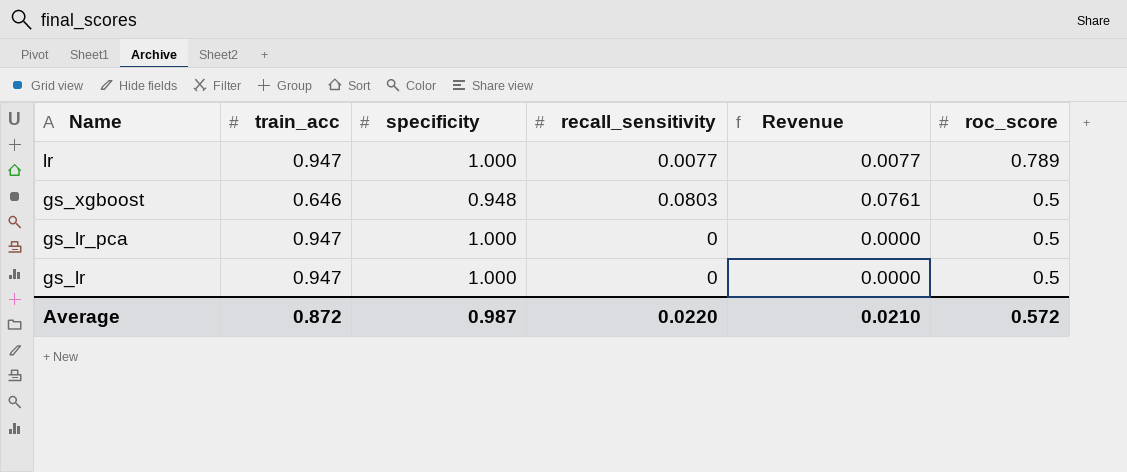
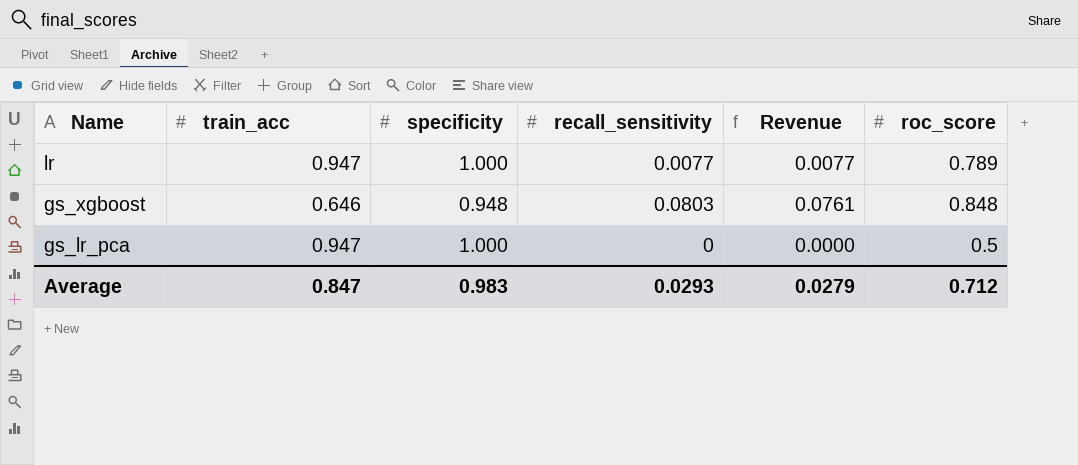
row gs_lr: 0.947 | 1.000 | 0 | 0.0000 | 0.5 -> none
gs_xgboost | roc_score: 0.5 -> 0.848
Average | train_acc: 0.872 -> 0.847
Average | specificity: 0.987 -> 0.983
Average | recall_sensitivity: 0.0220 -> 0.0293
Average | Revenue: 0.0210 -> 0.0279
Average | roc_score: 0.572 -> 0.712

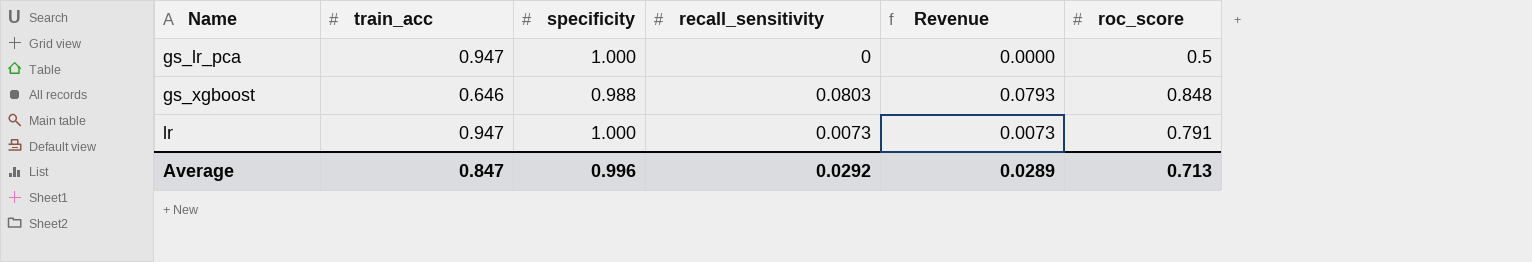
row order: Name descending -> Name ascending
gs_xgboost | specificity: 0.948 -> 0.988
gs_xgboost | Revenue: 0.0761 -> 0.0793
lr | recall_sensitivity: 0.0077 -> 0.0073
lr | Revenue: 0.0077 -> 0.0073
lr | roc_score: 0.789 -> 0.791
Average | specificity: 0.983 -> 0.996
Average | recall_sensitivity: 0.0293 -> 0.0292
Average | Revenue: 0.0279 -> 0.0289
Average | roc_score: 0.712 -> 0.713

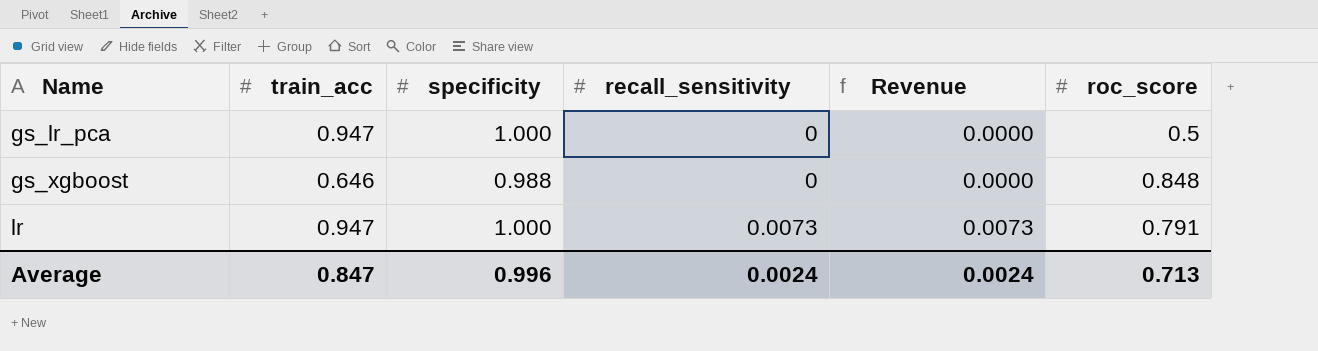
gs_xgboost | recall_sensitivity: 0.0803 -> 0
gs_xgboost | Revenue: 0.0793 -> 0.0000
Average | recall_sensitivity: 0.0292 -> 0.0024
Average | Revenue: 0.0289 -> 0.0024

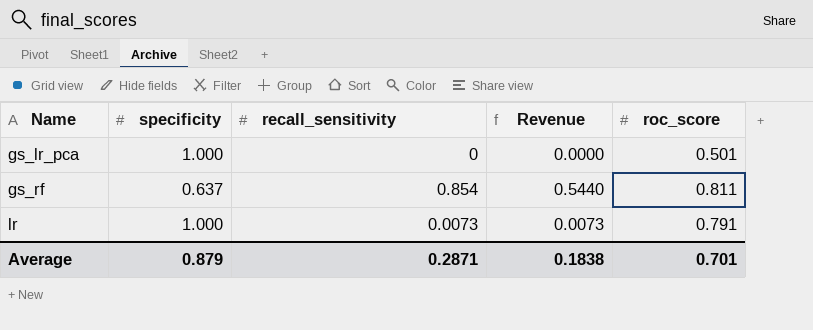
column train_acc | position: 2 -> none
row gs_xgboost: 0.646 | 0.988 | 0 | 0.0000 | 0.848 -> none
gs_lr_pca | roc_score: 0.5 -> 0.501
row gs_rf: none -> 0.637 | 0.854 | 0.5440 | 0.811
Average | specificity: 0.996 -> 0.879
Average | recall_sensitivity: 0.0024 -> 0.2871
Average | Revenue: 0.0024 -> 0.1838
Average | roc_score: 0.713 -> 0.701

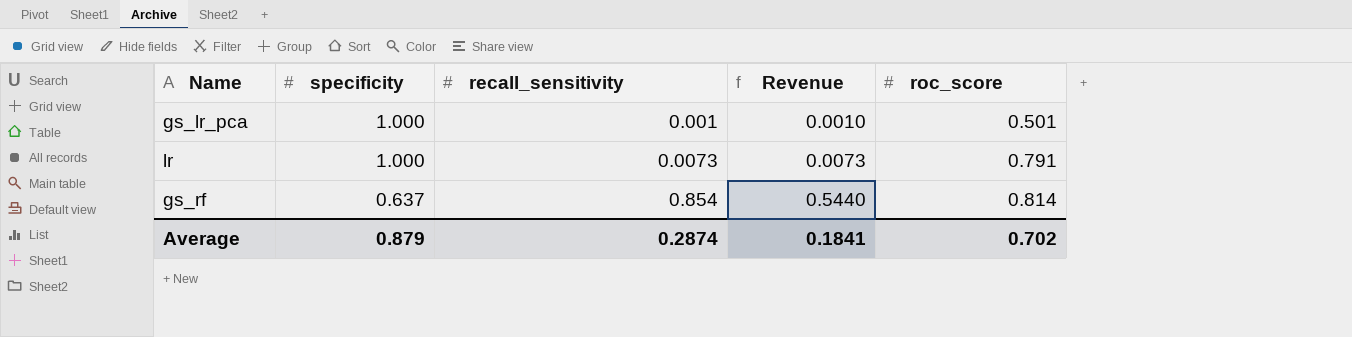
row order: Name ascending -> specificity descending
gs_lr_pca | recall_sensitivity: 0 -> 0.001
gs_lr_pca | Revenue: 0.0000 -> 0.0010
gs_rf | roc_score: 0.811 -> 0.814
Average | recall_sensitivity: 0.2871 -> 0.2874
Average | Revenue: 0.1838 -> 0.1841
Average | roc_score: 0.701 -> 0.702

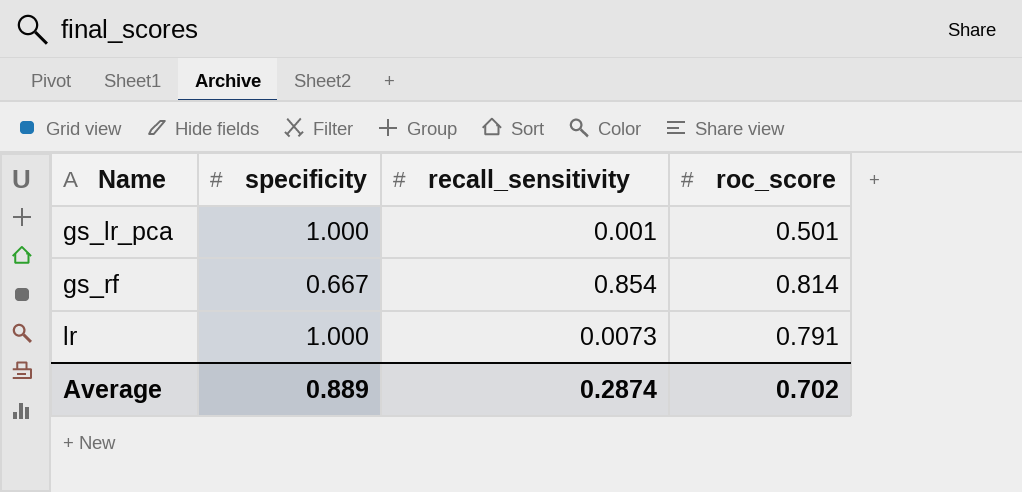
row order: specificity descending -> Name ascending
column Revenue | formula: [specificity] * [recall_sensitivity] -> none
gs_rf | specificity: 0.637 -> 0.667
Average | specificity: 0.879 -> 0.889

